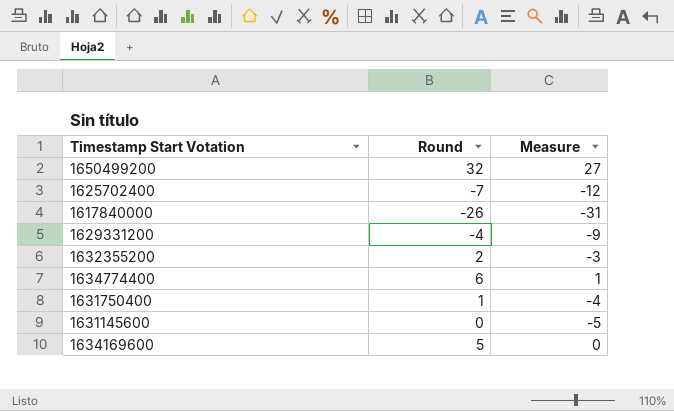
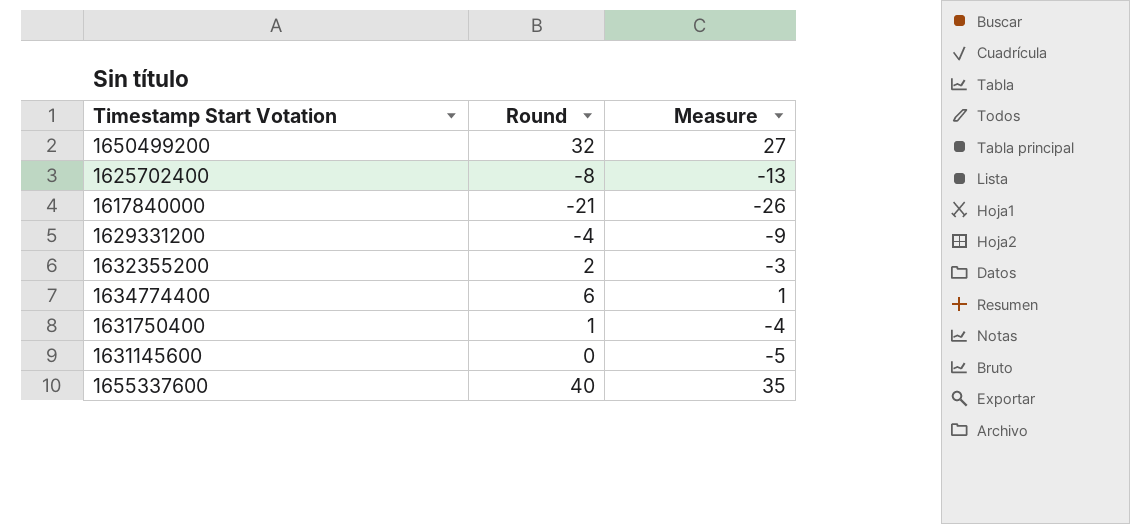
row 1634169600: 5 | 0 -> none
1625702400 | Round: -7 -> -8
1625702400 | Measure: -12 -> -13
1617840000 | Round: -26 -> -21
1617840000 | Measure: -31 -> -26
row 1655337600: none -> 40 | 35

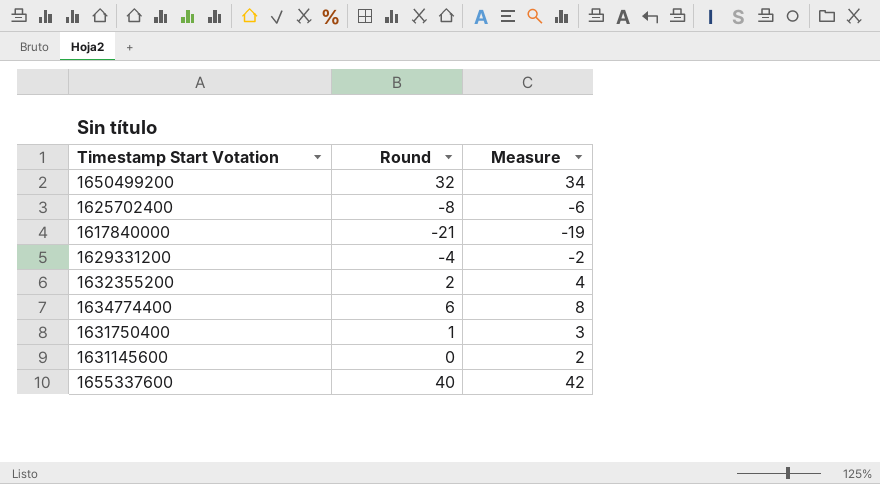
column Measure | formula: [Round] - 5 -> [Round] + 2

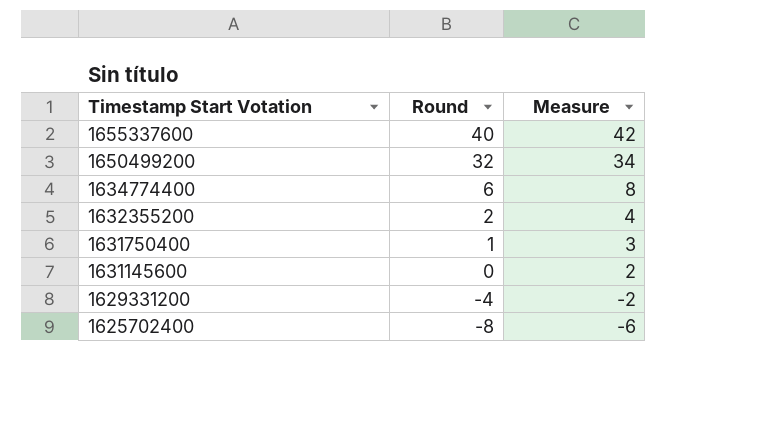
row order: none -> Timestamp Start Votation descending
row 1617840000: -21 | -19 -> none

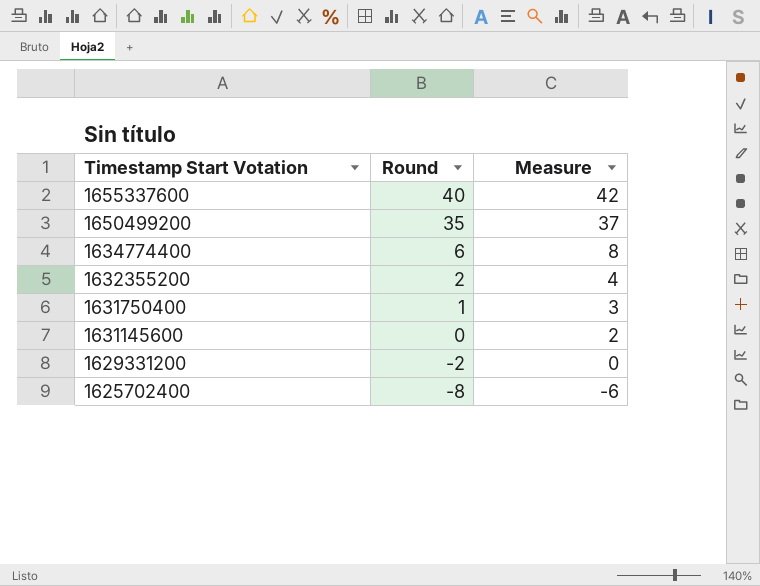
1650499200 | Round: 32 -> 35
1650499200 | Measure: 34 -> 37
1629331200 | Round: -4 -> -2
1629331200 | Measure: -2 -> 0

